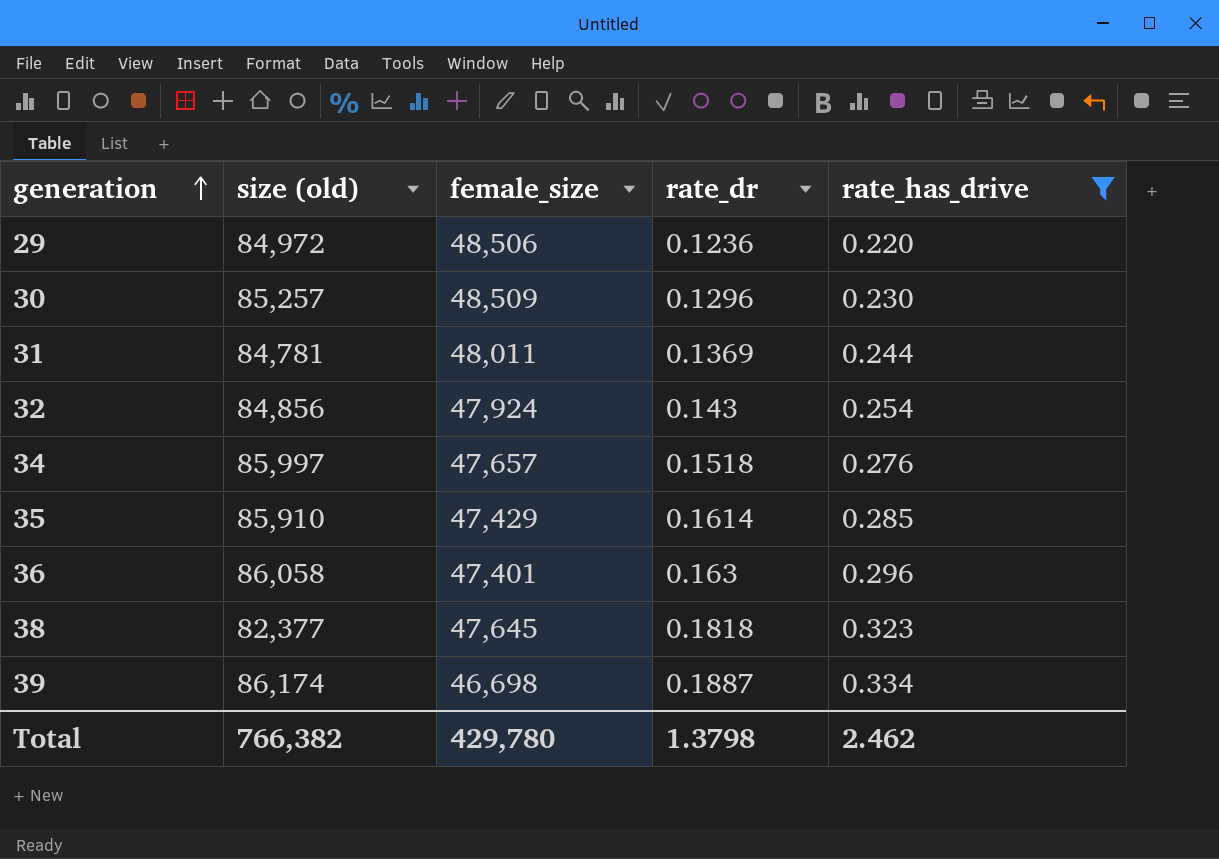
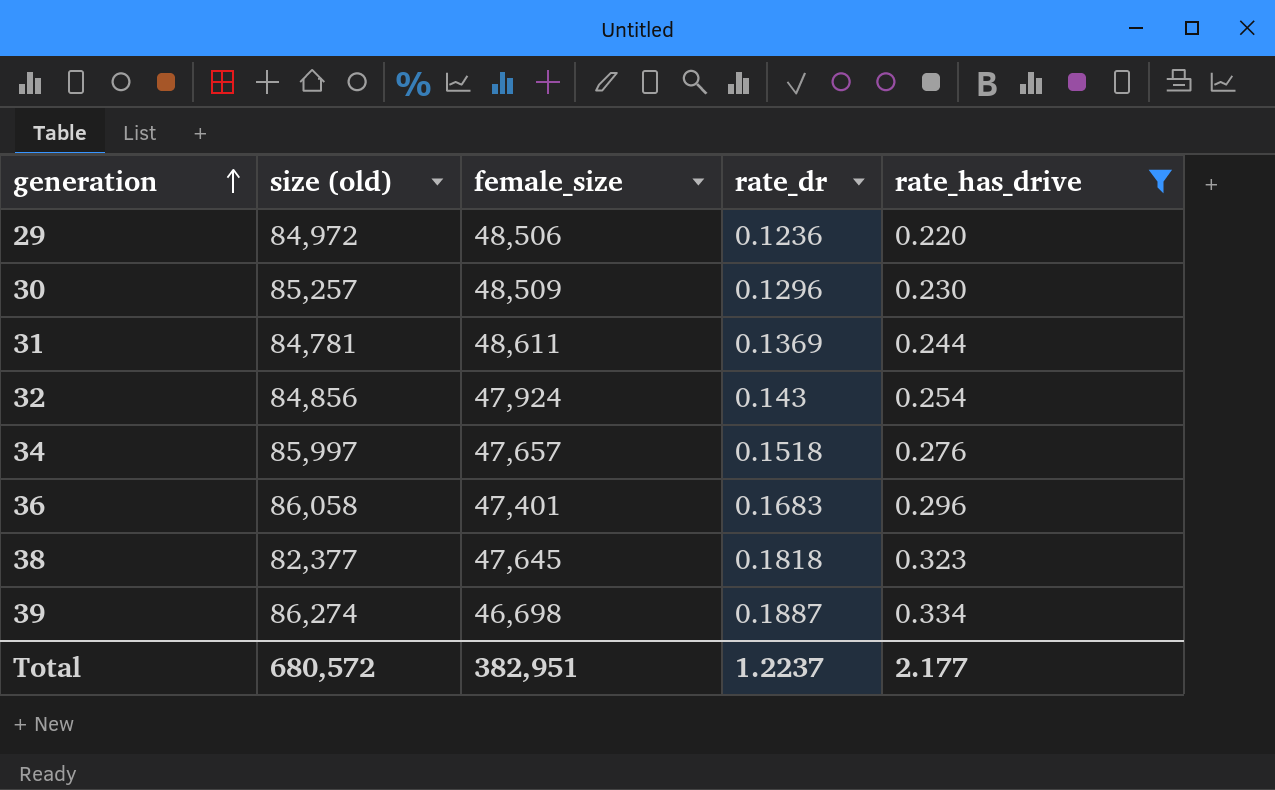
row 35: 85,910 | 47,429 | 0.1614 | 0.285 -> none
31 | female_size: 48,011 -> 48,611
36 | rate_dr: 0.163 -> 0.1683
39 | size (old): 86,174 -> 86,274
Total | size (old): 766,382 -> 680,572
Total | female_size: 429,780 -> 382,951
Total | rate_dr: 1.3798 -> 1.2237
Total | rate_has_drive: 2.462 -> 2.177

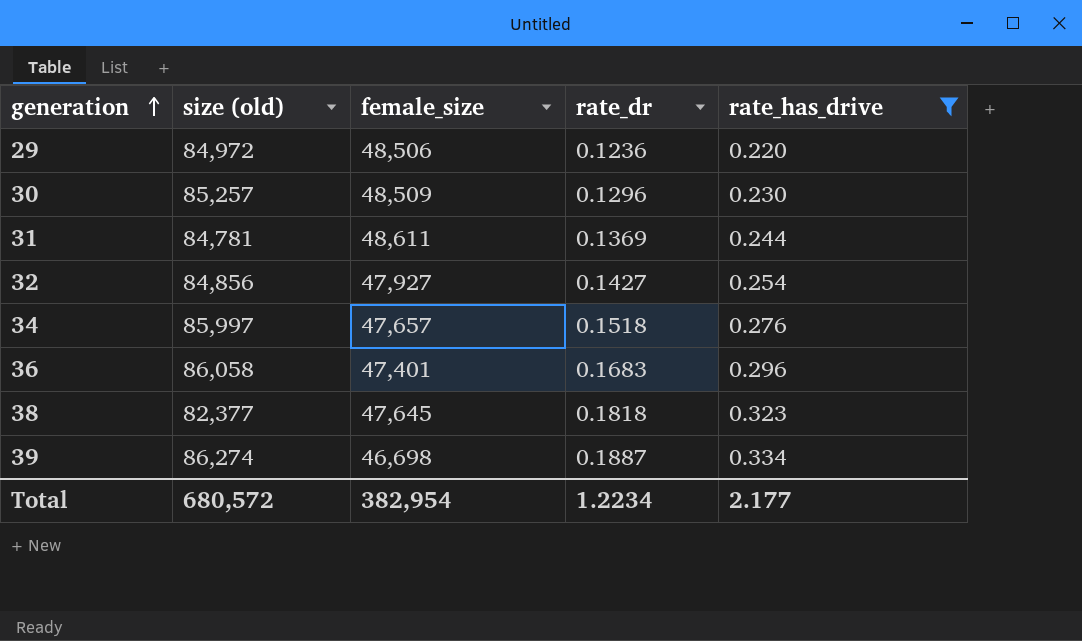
32 | female_size: 47,924 -> 47,927
32 | rate_dr: 0.143 -> 0.1427
Total | female_size: 382,951 -> 382,954
Total | rate_dr: 1.2237 -> 1.2234

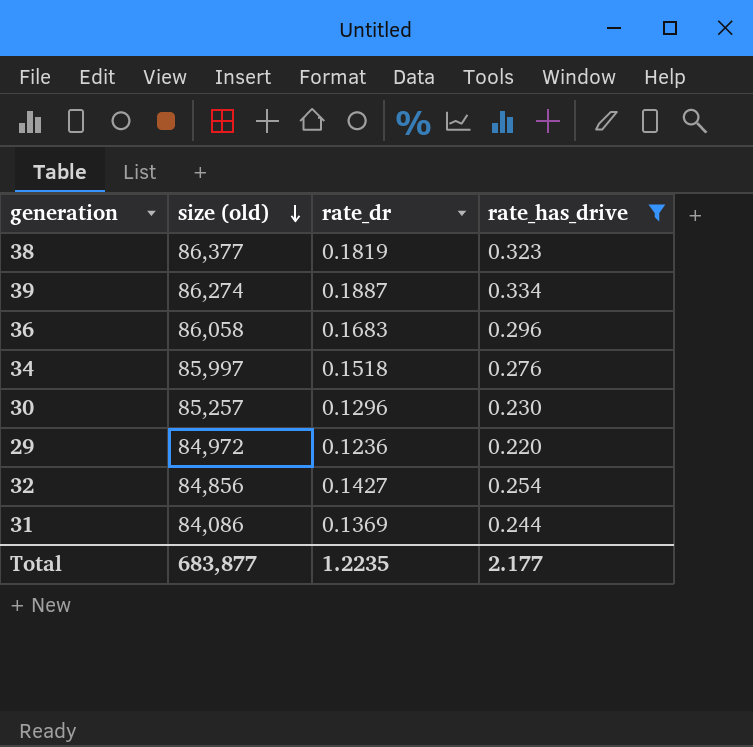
row order: generation ascending -> size (old) descending
column female_size | position: 3 -> none
38 | size (old): 82,377 -> 86,377
38 | rate_dr: 0.1818 -> 0.1819
31 | size (old): 84,781 -> 84,086
Total | size (old): 680,572 -> 683,877
Total | rate_dr: 1.2234 -> 1.2235

